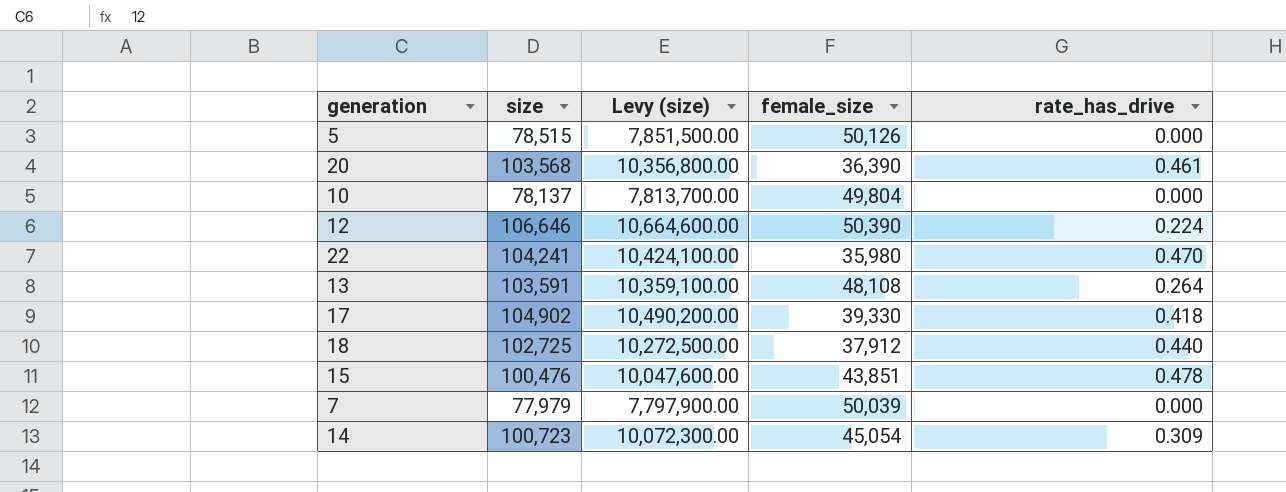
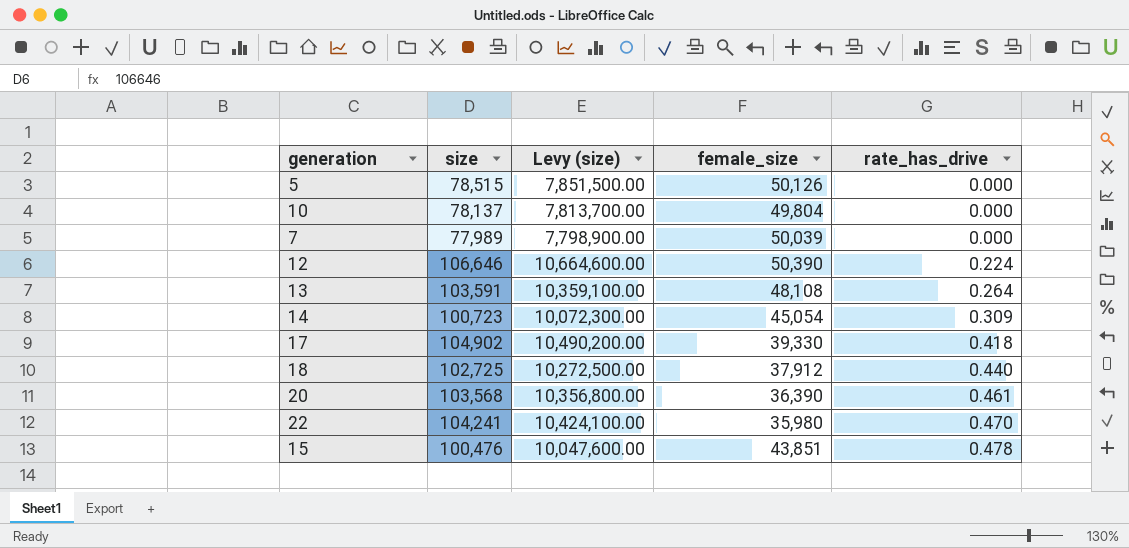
row order: none -> rate_has_drive ascending
7 | size: 77,979 -> 77,989
7 | Levy (size): 7,797,900.00 -> 7,798,900.00

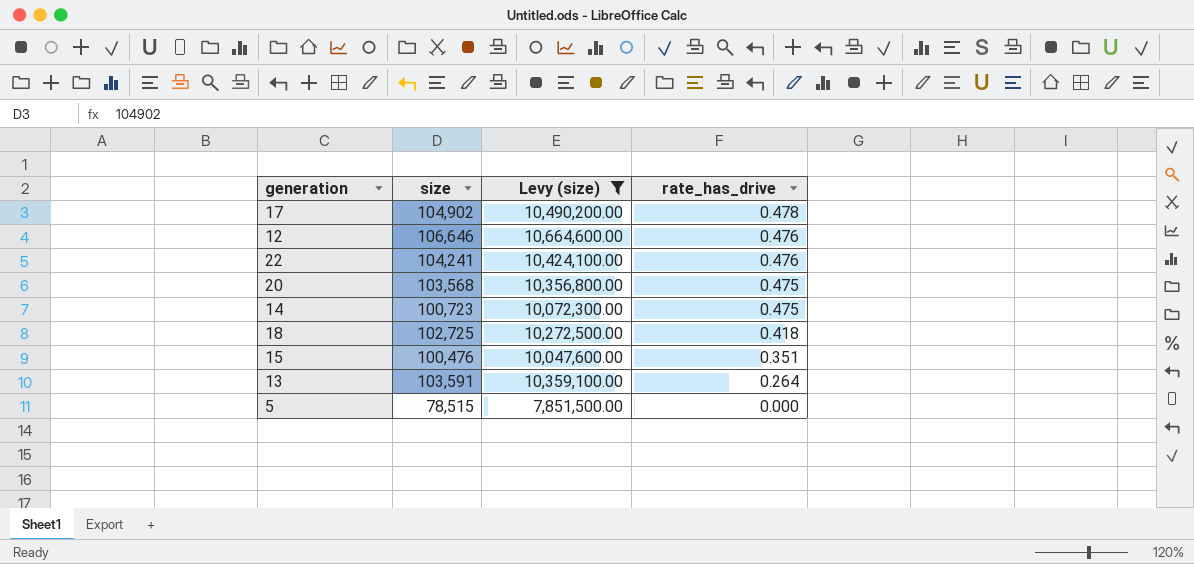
filter: none -> Levy (size) >= 7,851,500.00
row order: rate_has_drive ascending -> rate_has_drive descending
column female_size | position: 4 -> none
17 | rate_has_drive: 0.418 -> 0.478
12 | rate_has_drive: 0.224 -> 0.476
22 | rate_has_drive: 0.470 -> 0.476
20 | rate_has_drive: 0.461 -> 0.475
14 | rate_has_drive: 0.309 -> 0.475
18 | rate_has_drive: 0.440 -> 0.418
15 | rate_has_drive: 0.478 -> 0.351

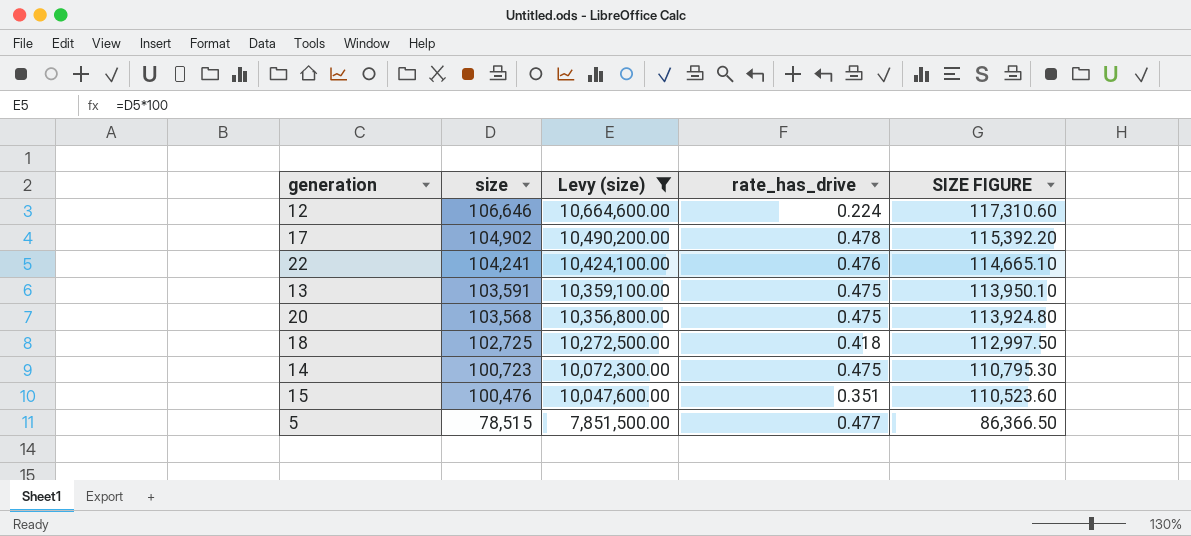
row order: rate_has_drive descending -> size descending
column SIZE FIGURE | formula: none -> [size] * 1.1
12 | rate_has_drive: 0.476 -> 0.224
13 | rate_has_drive: 0.264 -> 0.475
5 | rate_has_drive: 0.000 -> 0.477

